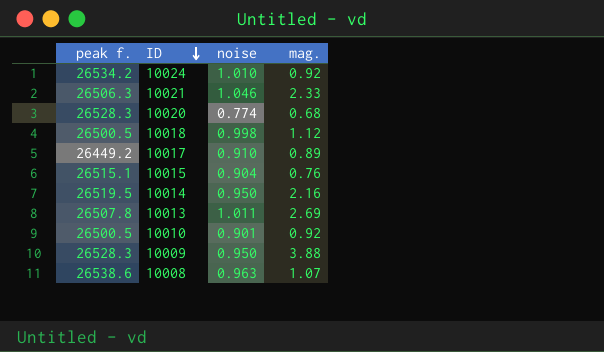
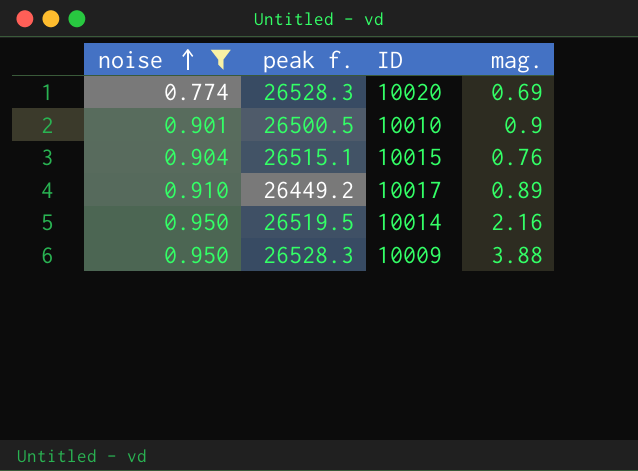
filter: none -> noise <= 0.950
row order: ID descending -> noise ascending
column noise | position: 3 -> 1
10020 | mag.: 0.68 -> 0.69
10010 | mag.: 0.92 -> 0.9

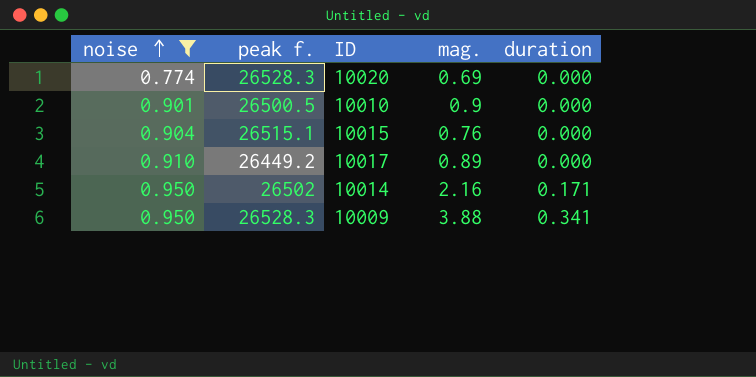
column duration | position: none -> 5
10014 | peak f.: 26519.5 -> 26502

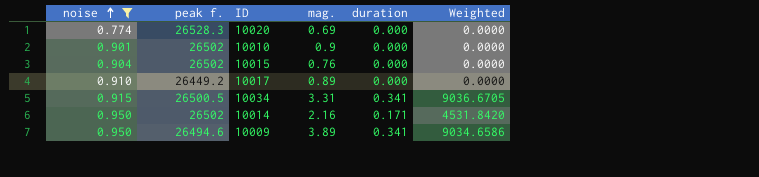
column Weighted | formula: none -> [peak f.] * [duration]
10010 | peak f.: 26500.5 -> 26502
10015 | peak f.: 26515.1 -> 26502
row 10034: none -> 0.915 | 26500.5 | 3.31 | 0.341 | 9036.6705
10009 | peak f.: 26528.3 -> 26494.6
10009 | mag.: 3.88 -> 3.89

